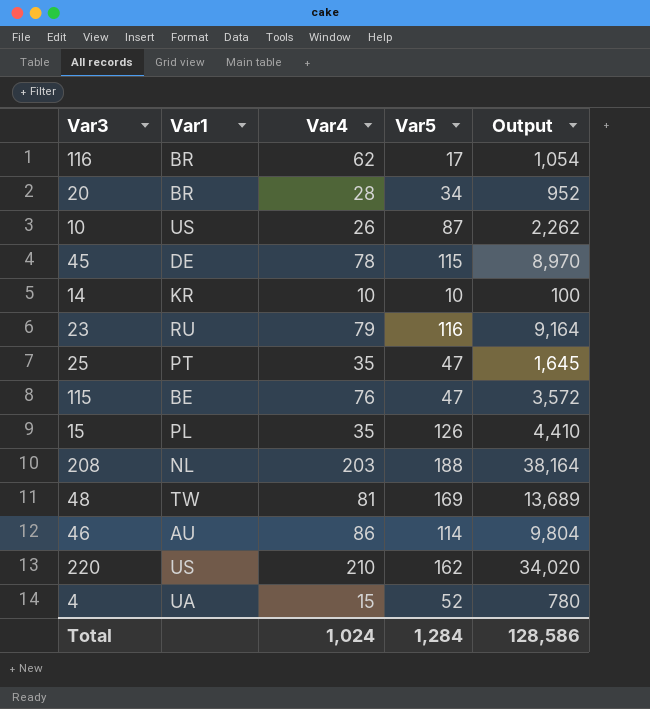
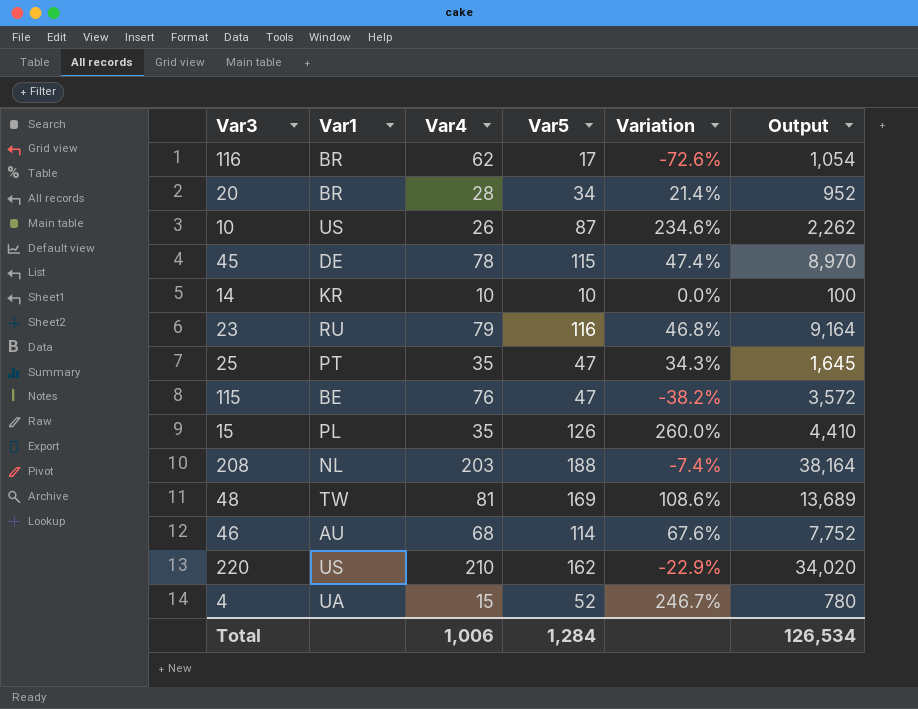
column Variation | formula: none -> ([Var5] - [Var4]) / [Var4]
46 | Var4: 86 -> 68
46 | Output: 9,804 -> 7,752
Total | Var4: 1,024 -> 1,006
Total | Output: 128,586 -> 126,534

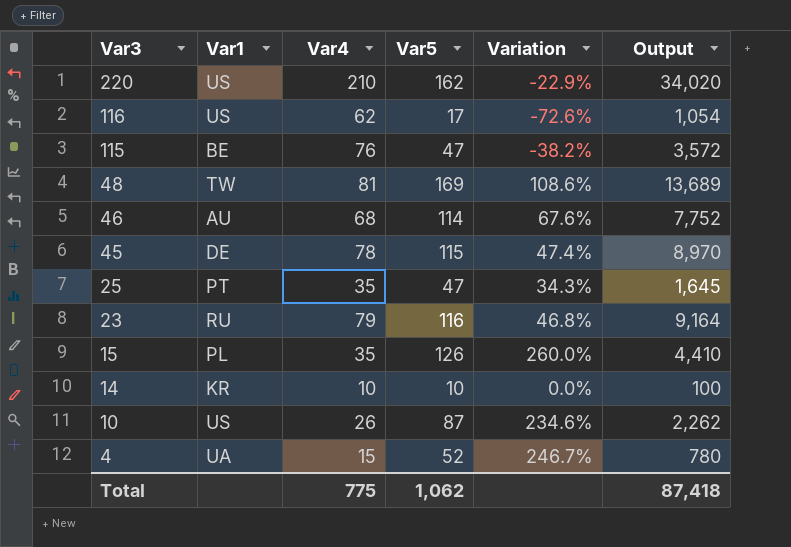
row order: none -> Var3 descending
row 20: BR | 28 | 34 | 21.4% | 952 -> none
row 208: NL | 203 | 188 | -7.4% | 38,164 -> none
116 | Var1: BR -> US
Total | Var4: 1,006 -> 775
Total | Var5: 1,284 -> 1,062
Total | Output: 126,534 -> 87,418

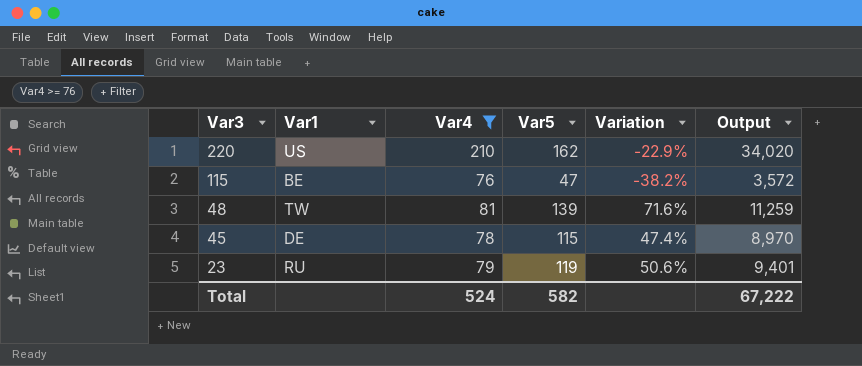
filter: none -> Var4 >= 76
48 | Var5: 169 -> 139
48 | Variation: 108.6% -> 71.6%
48 | Output: 13,689 -> 11,259
23 | Var5: 116 -> 119
23 | Variation: 46.8% -> 50.6%
23 | Output: 9,164 -> 9,401
Total | Var4: 775 -> 524
Total | Var5: 1,062 -> 582
Total | Output: 87,418 -> 67,222

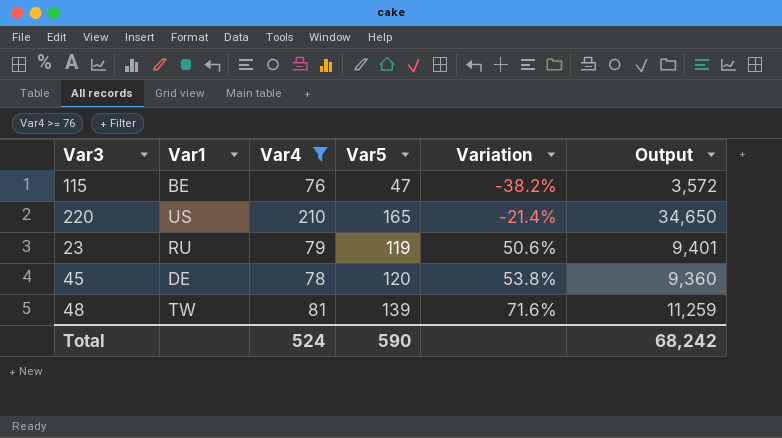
row order: Var3 descending -> Variation ascending
220 | Var5: 162 -> 165
220 | Variation: -22.9% -> -21.4%
220 | Output: 34,020 -> 34,650
45 | Var5: 115 -> 120
45 | Variation: 47.4% -> 53.8%
45 | Output: 8,970 -> 9,360
Total | Var5: 582 -> 590
Total | Output: 67,222 -> 68,242

